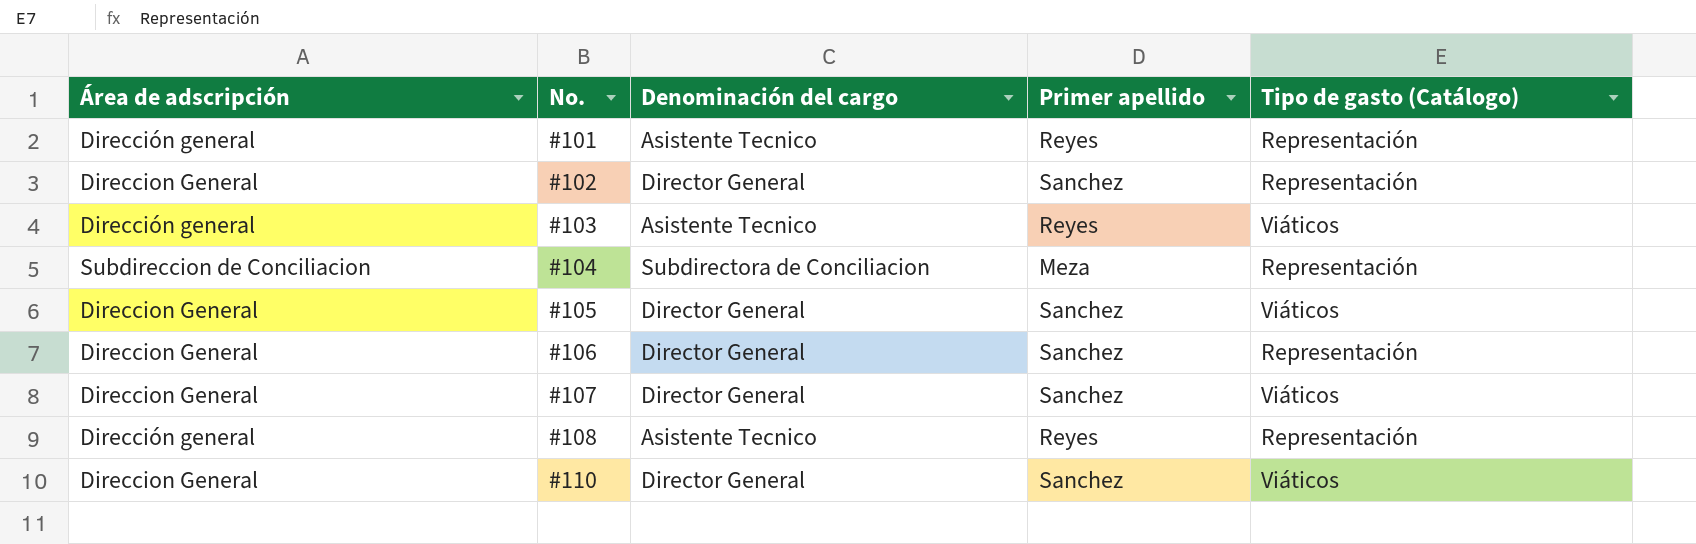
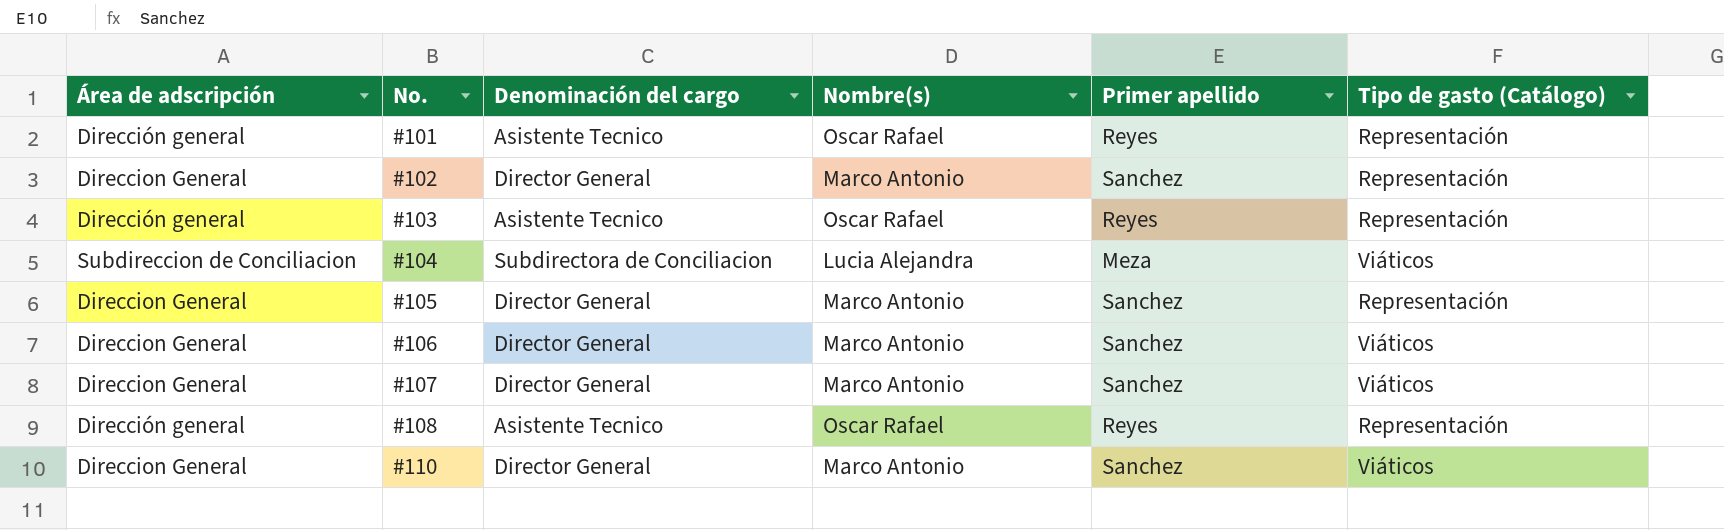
column Nombre(s) | position: none -> 4
#103 | Tipo de gasto (Catálogo): Viáticos -> Representación
#104 | Tipo de gasto (Catálogo): Representación -> Viáticos
#105 | Tipo de gasto (Catálogo): Viáticos -> Representación
#106 | Tipo de gasto (Catálogo): Representación -> Viáticos

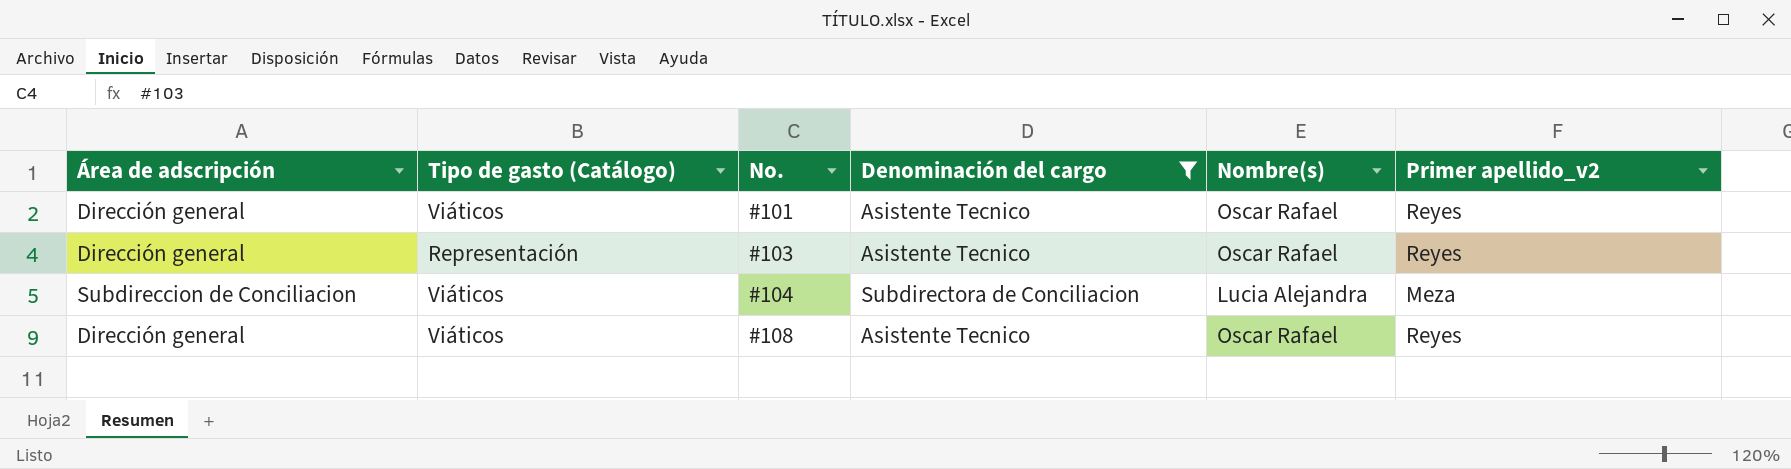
filter: none -> Denominación del cargo != Director General
column Tipo de gasto (Catálogo) | position: 6 -> 2
column name: Primer apellido -> Primer apellido_v2
#101 | Tipo de gasto (Catálogo): Representación -> Viáticos
#108 | Tipo de gasto (Catálogo): Representación -> Viáticos

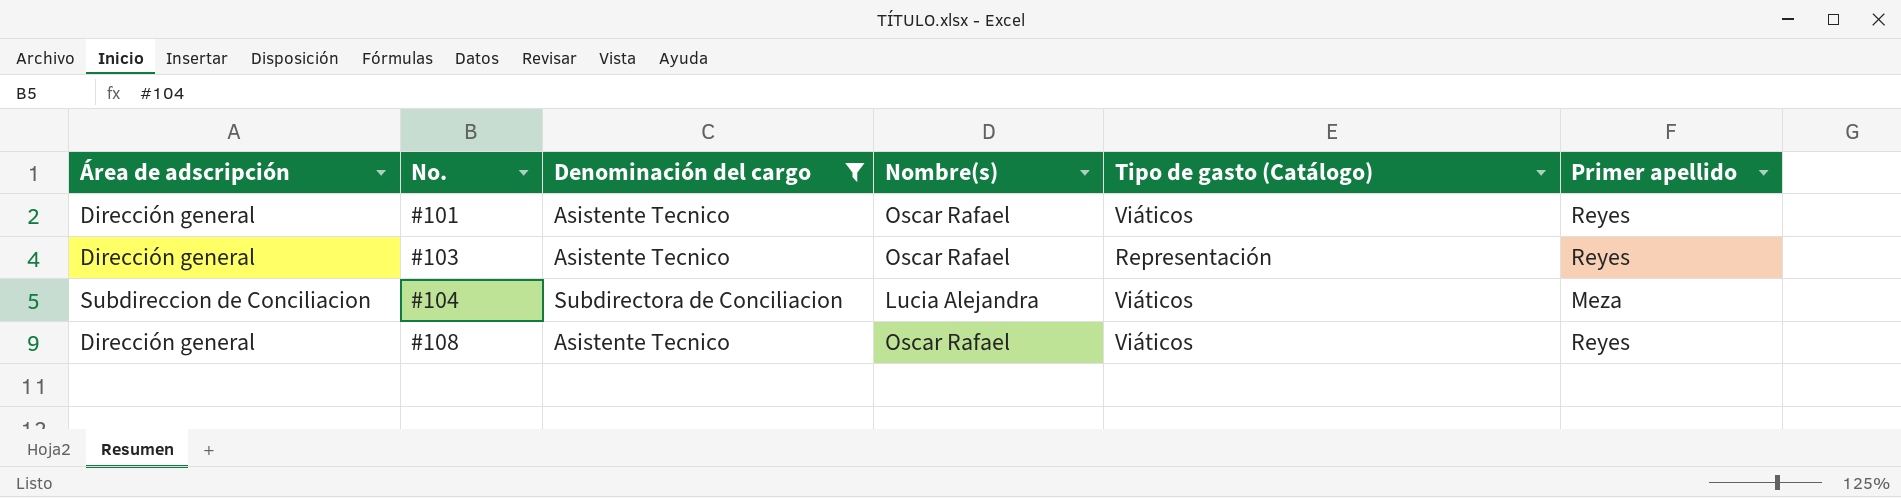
column Tipo de gasto (Catálogo) | position: 2 -> 5
column name: Primer apellido_v2 -> Primer apellido

